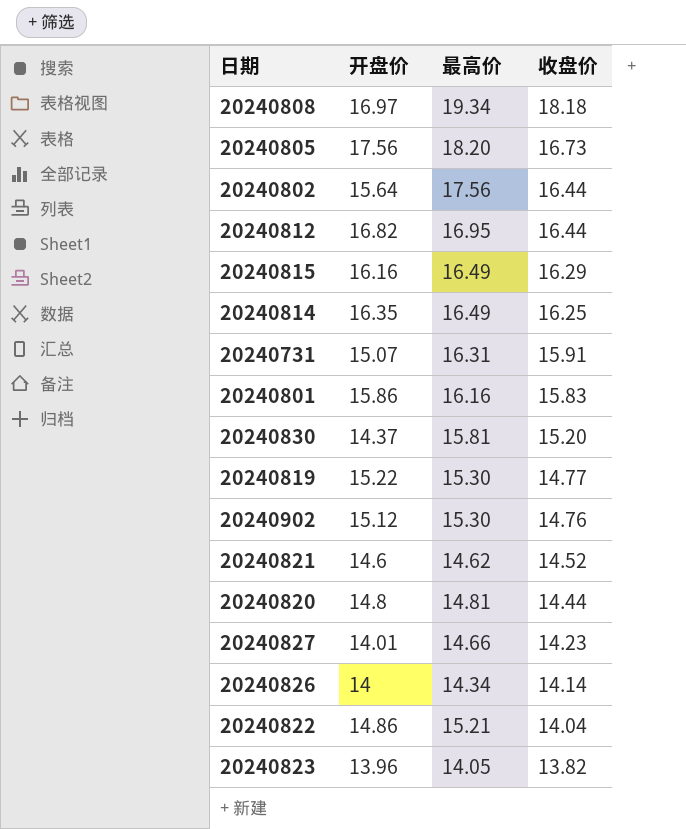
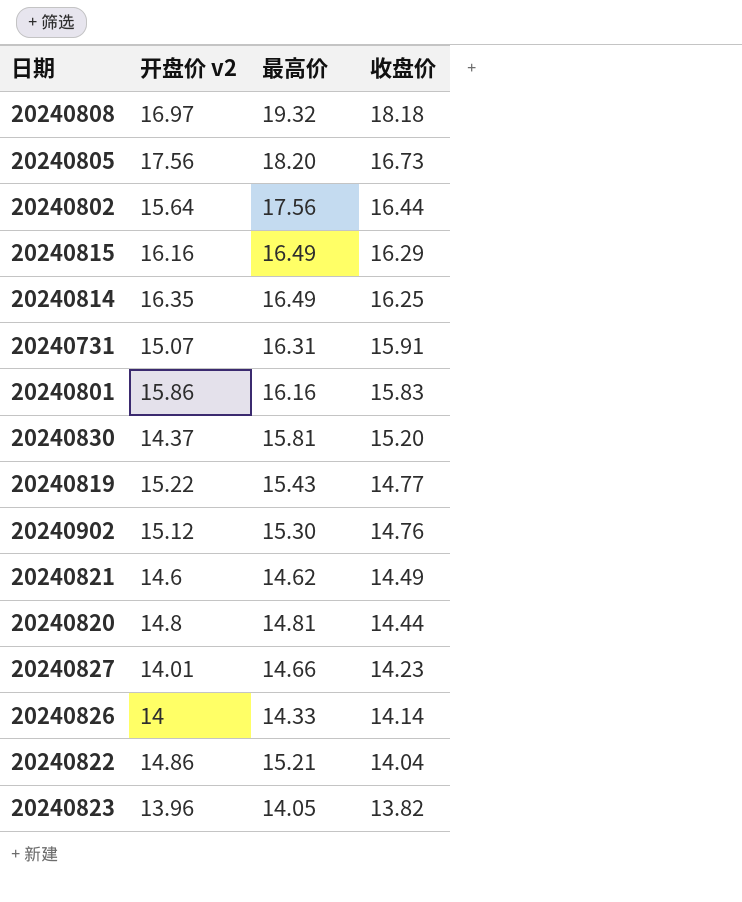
column name: 开盘价 -> 开盘价 v2
row 20240812: 16.82 | 16.95 | 16.44 -> none
20240808 | 最高价: 19.34 -> 19.32
20240819 | 最高价: 15.30 -> 15.43
20240821 | 收盘价: 14.52 -> 14.49
20240826 | 最高价: 14.34 -> 14.33

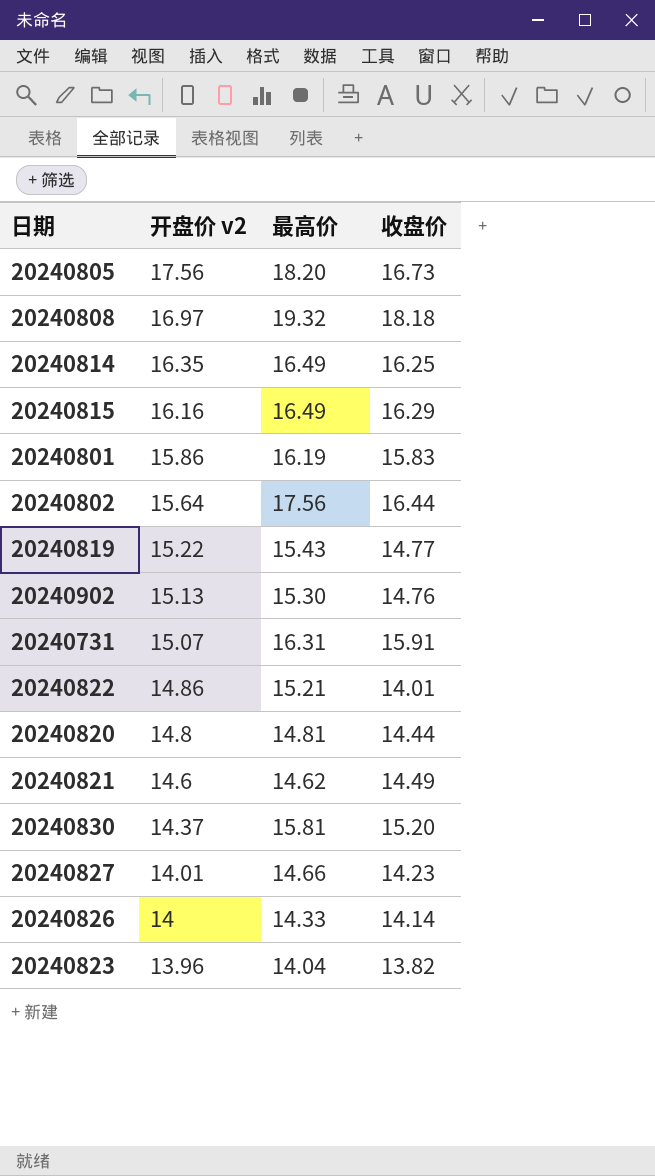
row order: 收盘价 descending -> 开盘价 v2 descending
20240801 | 最高价: 16.16 -> 16.19
20240902 | 开盘价 v2: 15.12 -> 15.13
20240822 | 收盘价: 14.04 -> 14.01
20240823 | 最高价: 14.05 -> 14.04

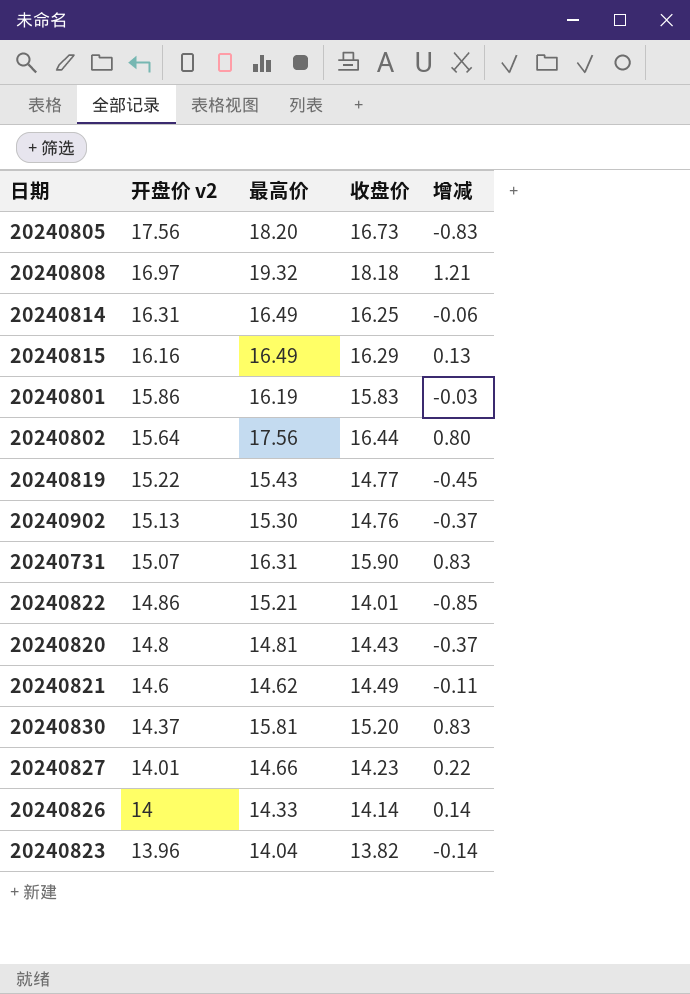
column 增减 | formula: none -> [收盘价] - [开盘价 v2]
20240814 | 开盘价 v2: 16.35 -> 16.31
20240731 | 收盘价: 15.91 -> 15.90
20240820 | 收盘价: 14.44 -> 14.43

